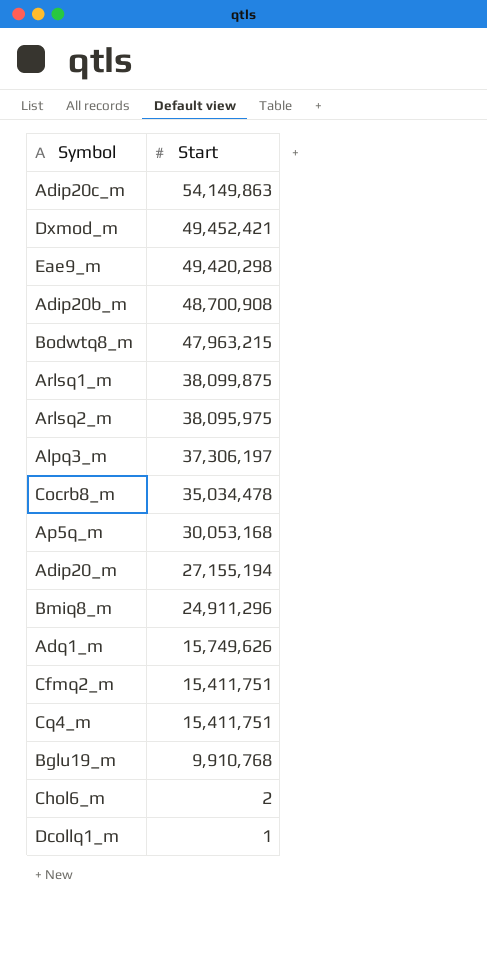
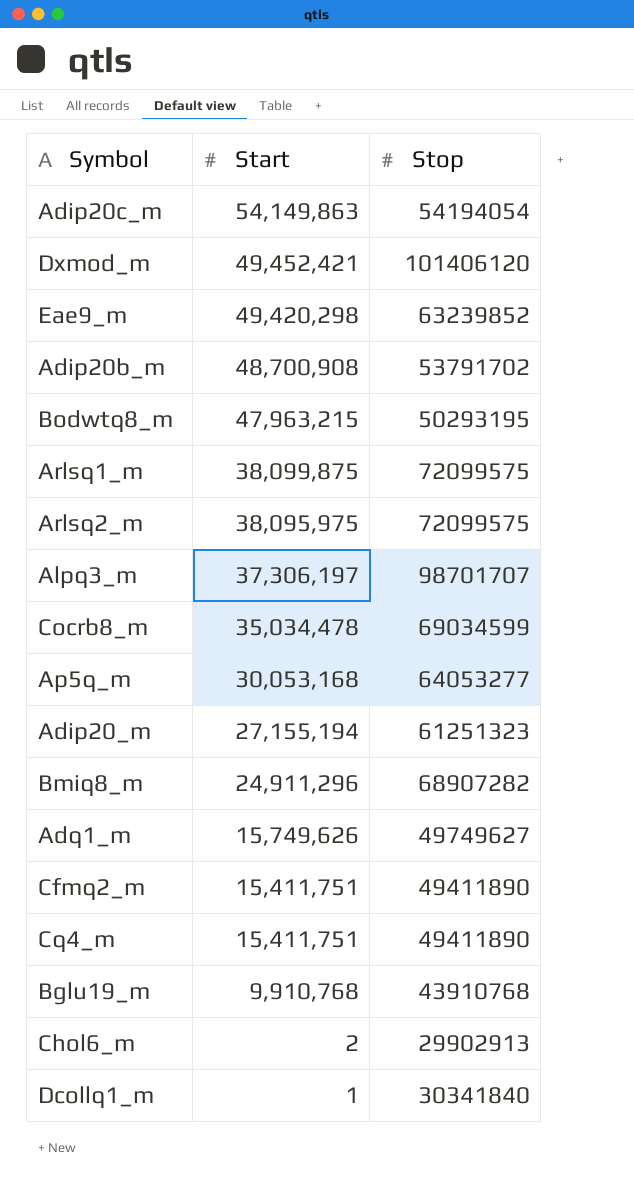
column Stop | position: none -> 3

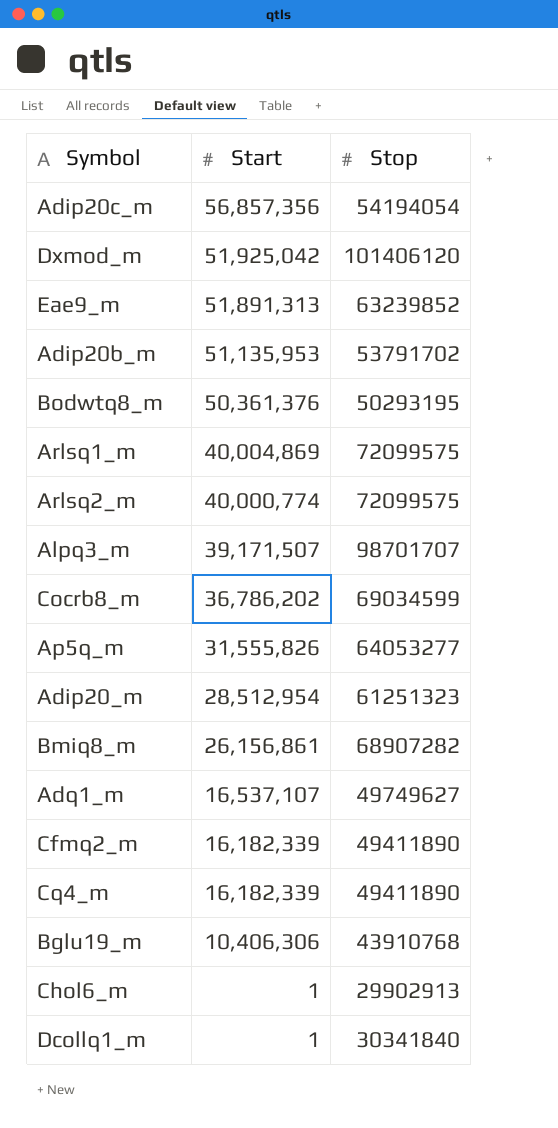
Adip20c_m | Start: 54,149,863 -> 56,857,356
Dxmod_m | Start: 49,452,421 -> 51,925,042
Eae9_m | Start: 49,420,298 -> 51,891,313
Adip20b_m | Start: 48,700,908 -> 51,135,953
Bodwtq8_m | Start: 47,963,215 -> 50,361,376
Arlsq1_m | Start: 38,099,875 -> 40,004,869
Arlsq2_m | Start: 38,095,975 -> 40,000,774
Alpq3_m | Start: 37,306,197 -> 39,171,507
Cocrb8_m | Start: 35,034,478 -> 36,786,202
Ap5q_m | Start: 30,053,168 -> 31,555,826
Adip20_m | Start: 27,155,194 -> 28,512,954
Bmiq8_m | Start: 24,911,296 -> 26,156,861
Adq1_m | Start: 15,749,626 -> 16,537,107
Cfmq2_m | Start: 15,411,751 -> 16,182,339
Cq4_m | Start: 15,411,751 -> 16,182,339
Bglu19_m | Start: 9,910,768 -> 10,406,306
Chol6_m | Start: 2 -> 1

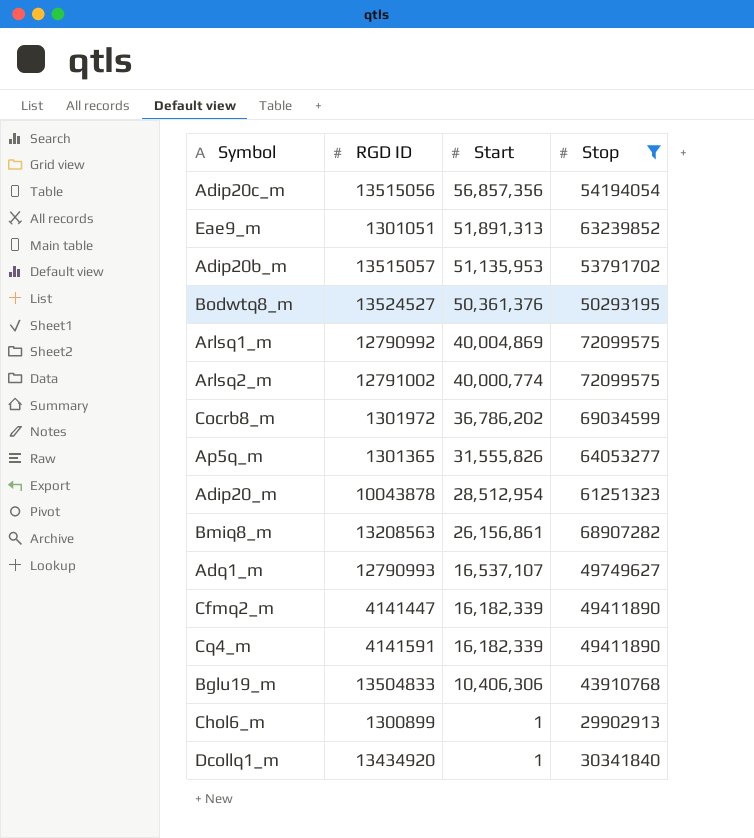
filter: none -> Stop <= 72099575
column RGD ID | position: none -> 2

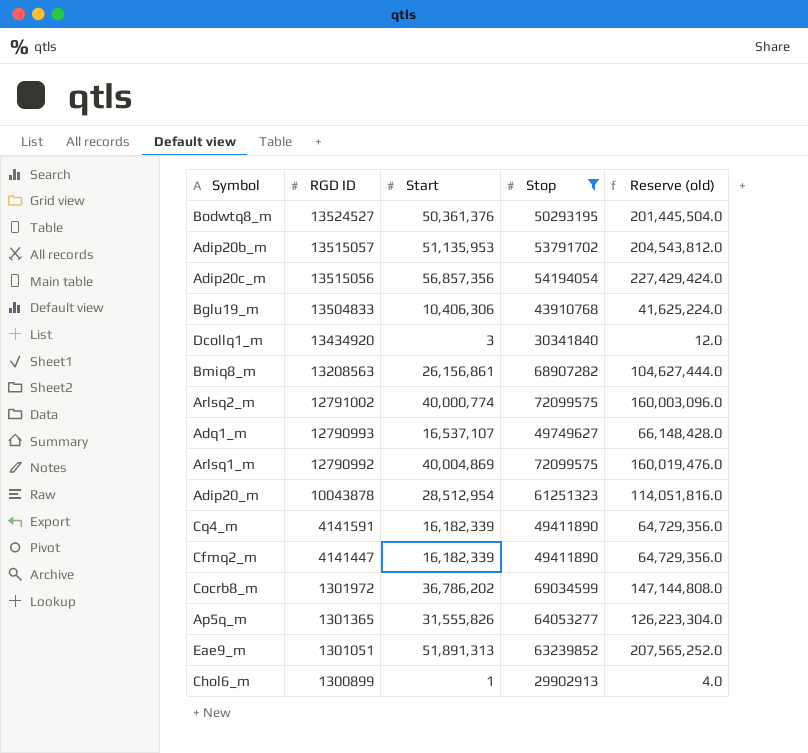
row order: Start descending -> RGD ID descending
column Reserve (old) | formula: none -> [Start] * 4
Dcollq1_m | Start: 1 -> 3

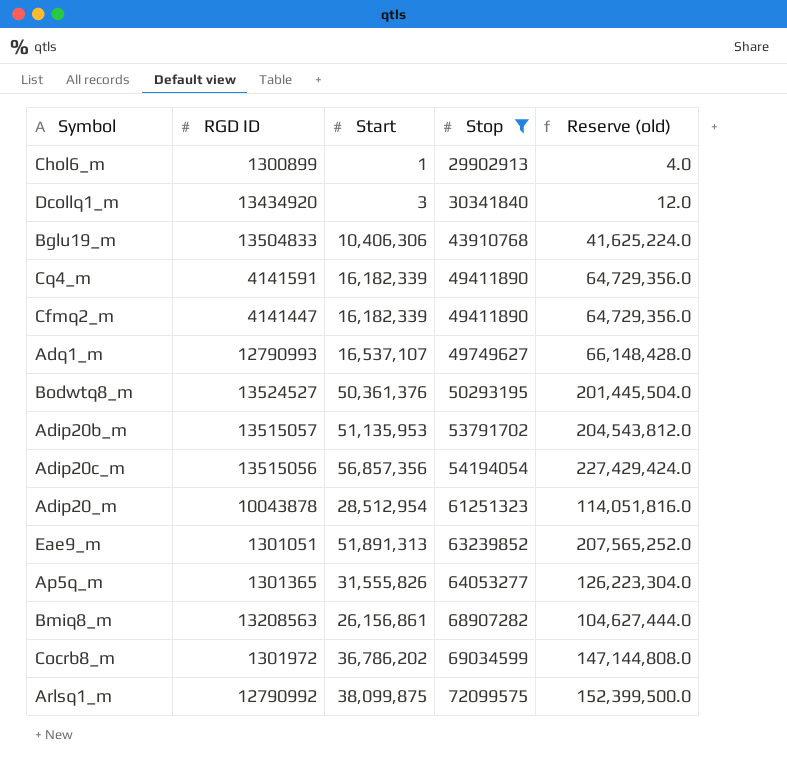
row order: RGD ID descending -> Stop ascending
row Arlsq2_m: 12791002 | 40,000,774 | 72099575 | 160,003,096.0 -> none
Arlsq1_m | Start: 40,004,869 -> 38,099,875
Arlsq1_m | Reserve (old): 160,019,476.0 -> 152,399,500.0

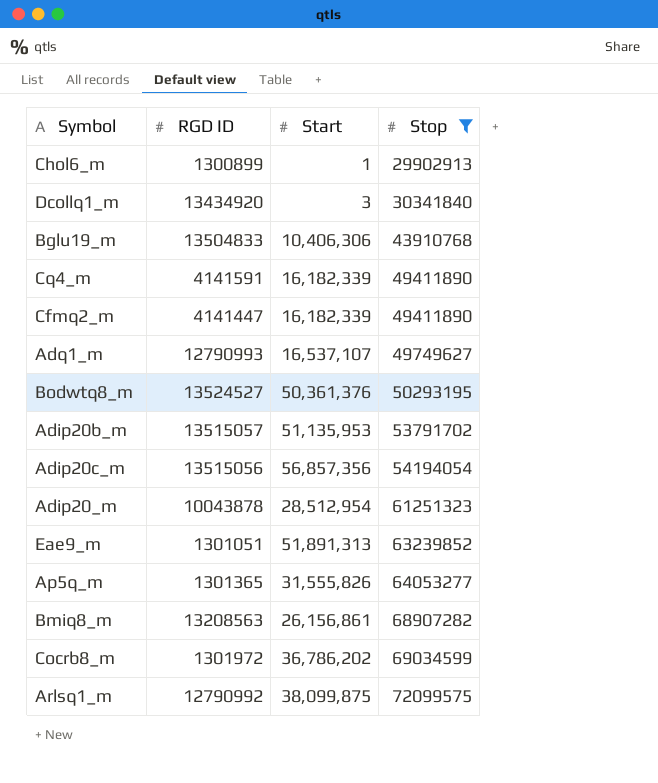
column Reserve (old) | formula: [Start] * 4 -> none

